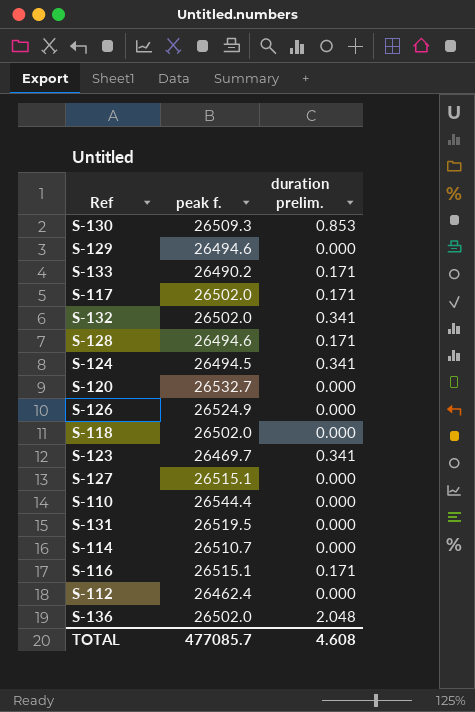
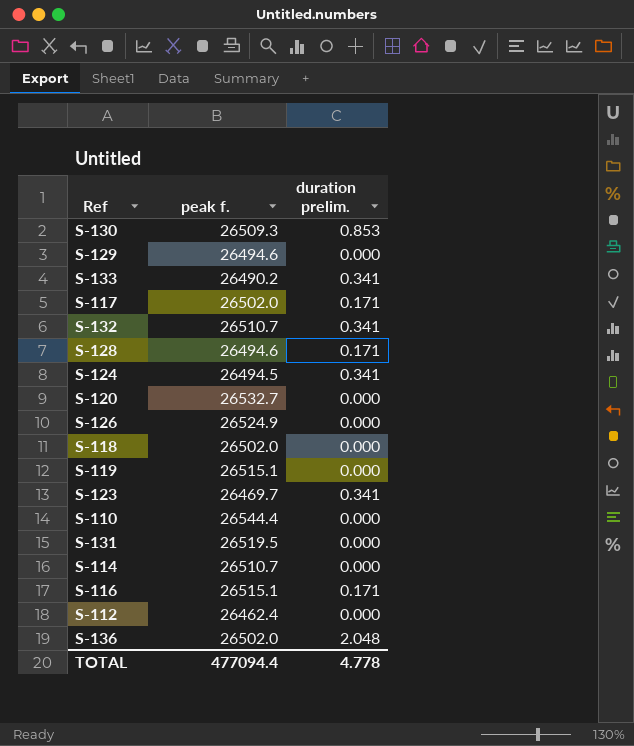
row S-127: 26515.1 | 0.000 -> none
S-133 | duration prelim.: 0.171 -> 0.341
S-132 | peak f.: 26502.0 -> 26510.7
row S-119: none -> 26515.1 | 0.000
TOTAL | peak f.: 477085.7 -> 477094.4
TOTAL | duration prelim.: 4.608 -> 4.778

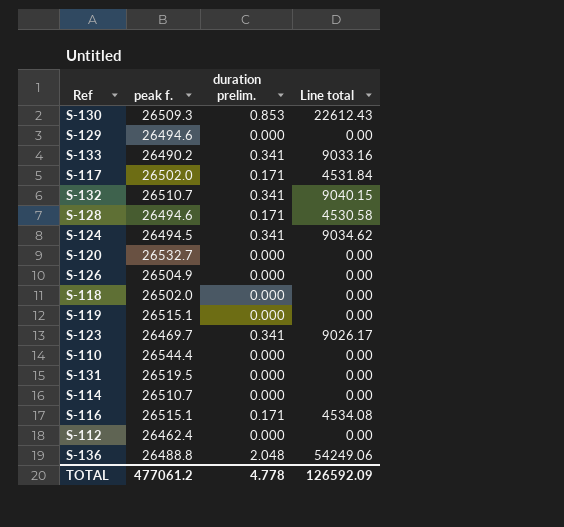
column Line total | formula: none -> [peak f.] * [duration prelim.]
S-126 | peak f.: 26524.9 -> 26504.9
S-136 | peak f.: 26502.0 -> 26488.8
TOTAL | peak f.: 477094.4 -> 477061.2

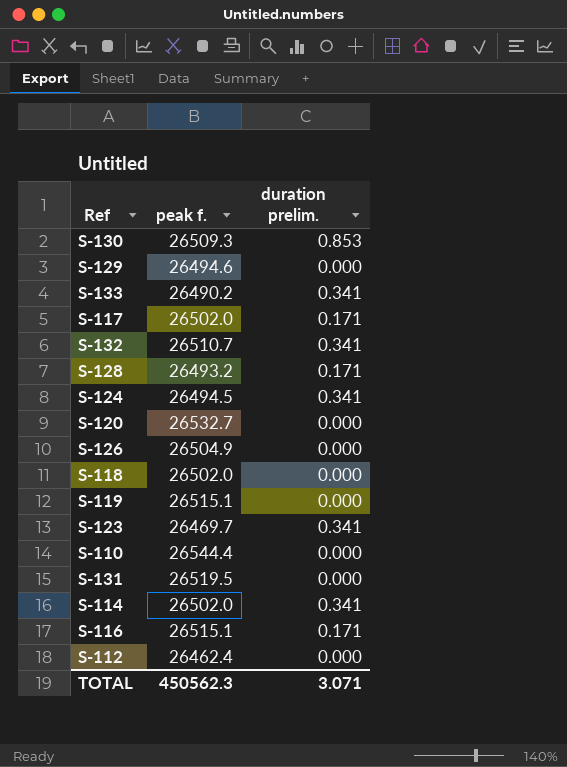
column Line total | formula: [peak f.] * [duration prelim.] -> none
row S-136: 26488.8 | 2.048 | 54249.06 -> none
S-128 | peak f.: 26494.6 -> 26493.2
S-114 | peak f.: 26510.7 -> 26502.0
S-114 | duration prelim.: 0.000 -> 0.341
TOTAL | peak f.: 477061.2 -> 450562.3
TOTAL | duration prelim.: 4.778 -> 3.071

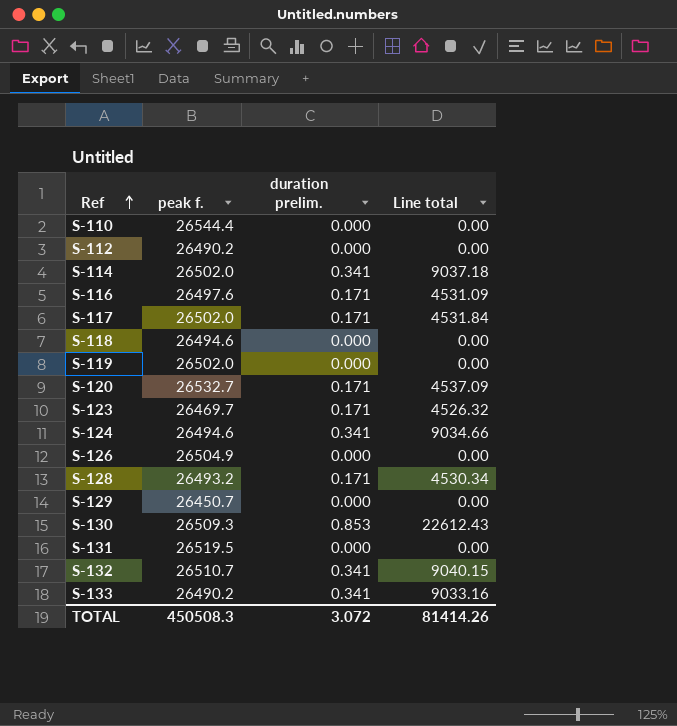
row order: none -> Ref ascending
column Line total | formula: none -> [peak f.] * [duration prelim.]
S-112 | peak f.: 26462.4 -> 26490.2
S-116 | peak f.: 26515.1 -> 26497.6
S-118 | peak f.: 26502.0 -> 26494.6
S-119 | peak f.: 26515.1 -> 26502.0
S-120 | duration prelim.: 0.000 -> 0.171
S-123 | duration prelim.: 0.341 -> 0.171
S-124 | peak f.: 26494.5 -> 26494.6
S-129 | peak f.: 26494.6 -> 26450.7
TOTAL | peak f.: 450562.3 -> 450508.3
TOTAL | duration prelim.: 3.071 -> 3.072

